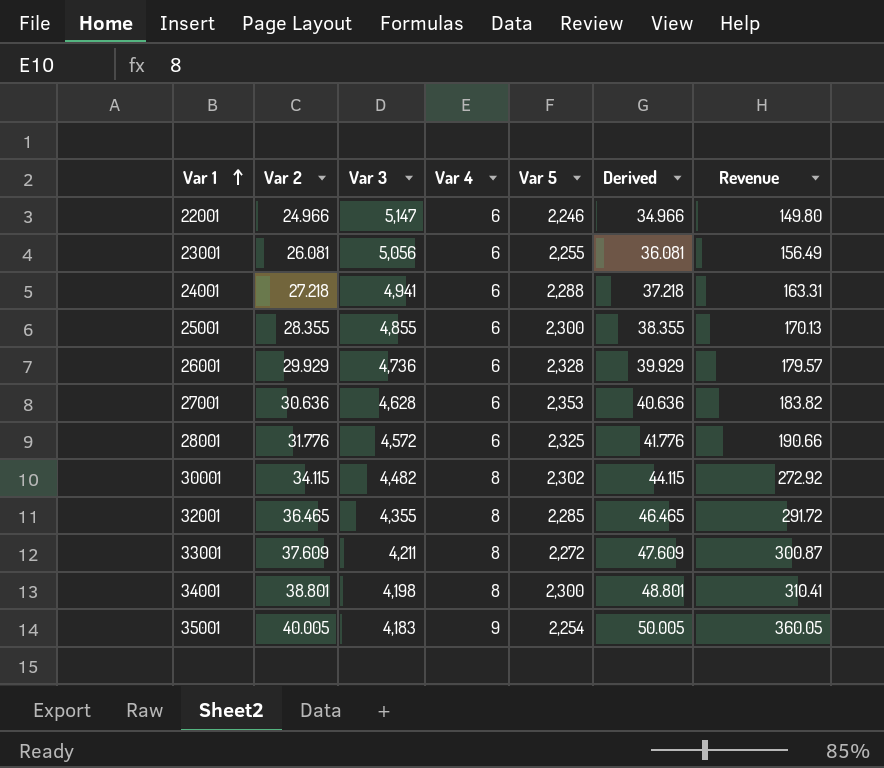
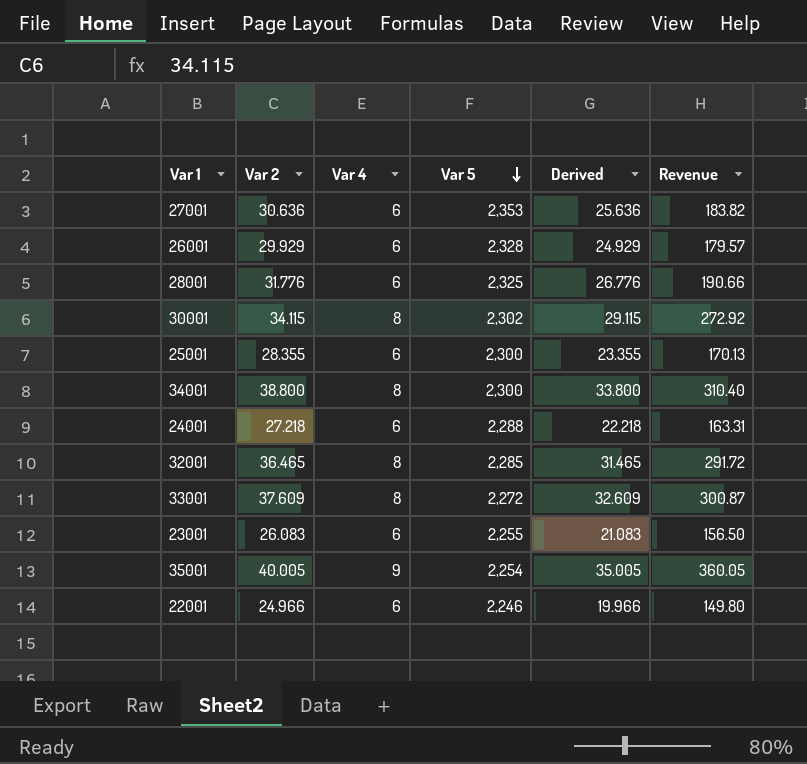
row order: Var 1 ascending -> Var 5 descending
column Var 3 | position: 3 -> none
column Derived | formula: [Var 2] + 10 -> [Var 2] - 5
34001 | Var 2: 38.801 -> 38.800
34001 | Revenue: 310.41 -> 310.40
23001 | Var 2: 26.081 -> 26.083
23001 | Revenue: 156.49 -> 156.50

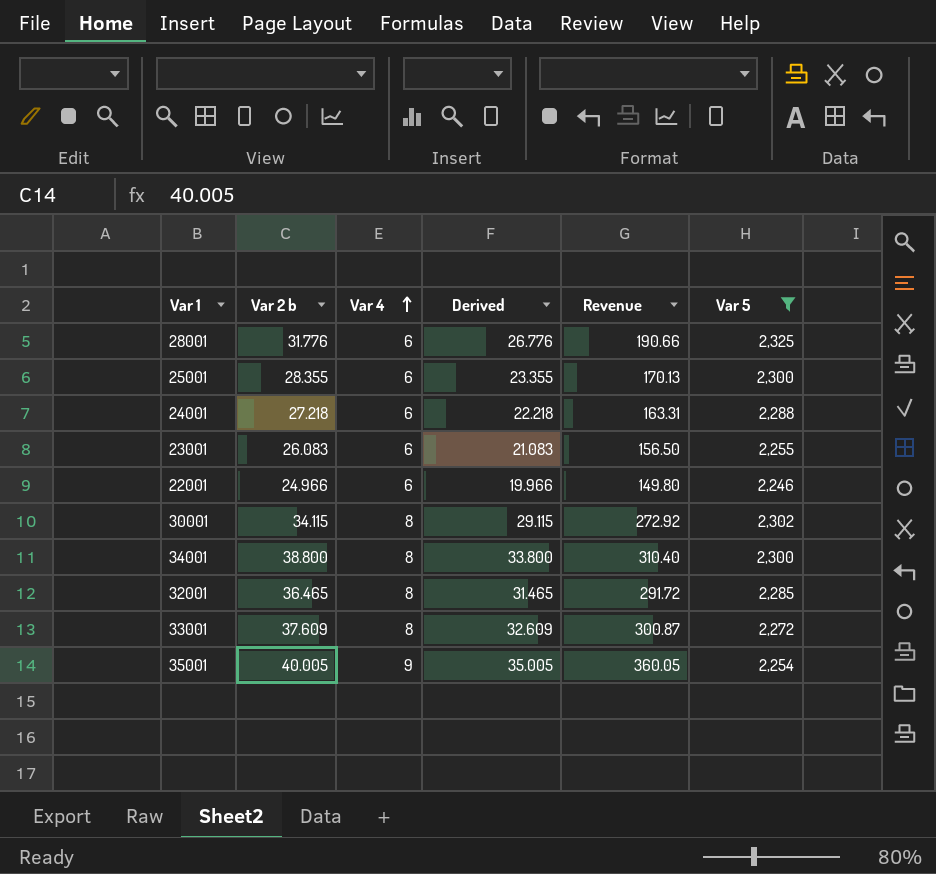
filter: none -> Var 5 <= 2,325
row order: Var 5 descending -> Var 4 ascending
column name: Var 2 -> Var 2 b
column Var 5 | position: 4 -> 6

